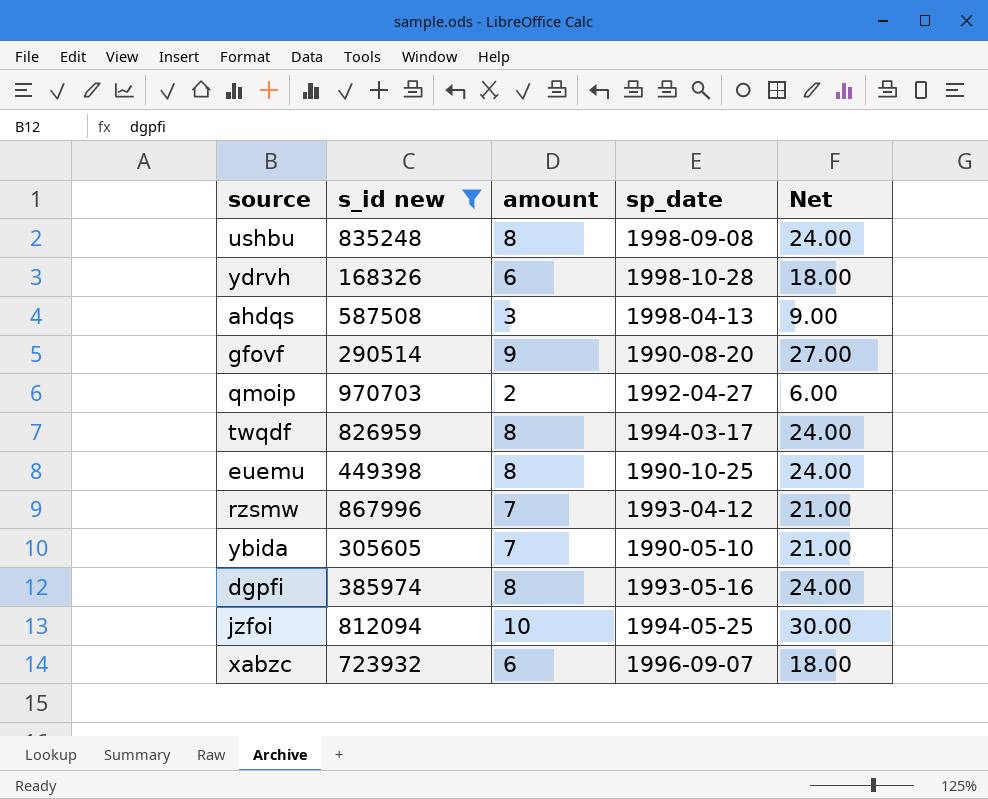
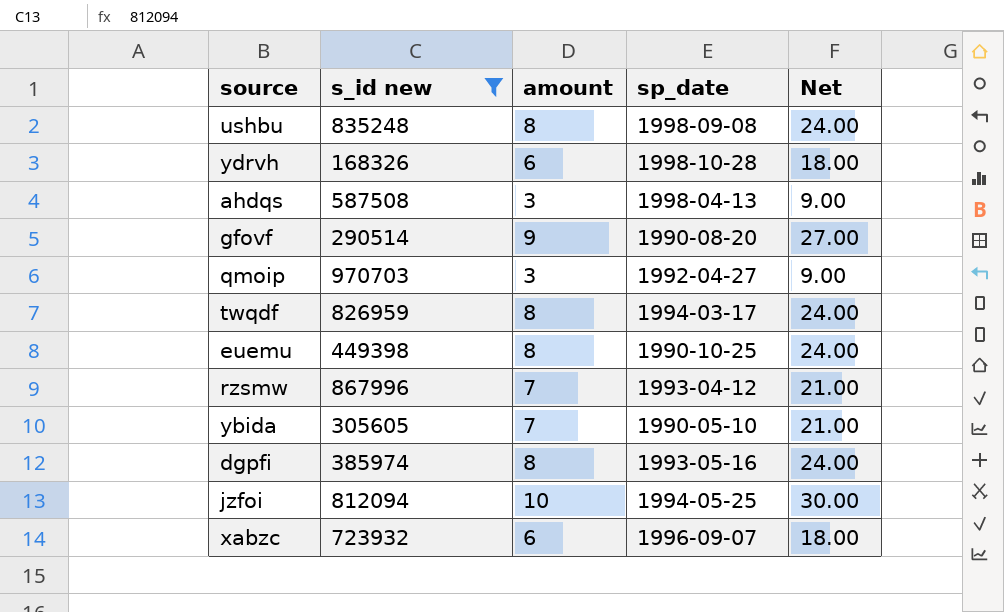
qmoip | amount: 2 -> 3
qmoip | Net: 6.00 -> 9.00

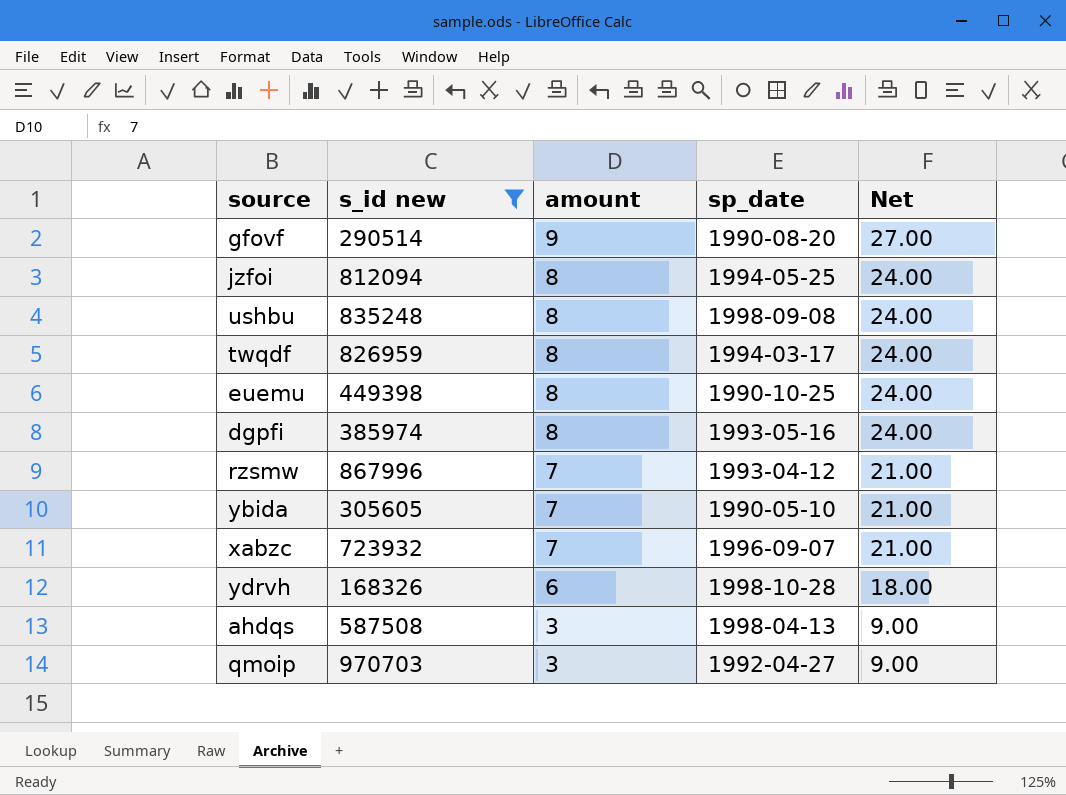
row order: none -> amount descending
jzfoi | amount: 10 -> 8
jzfoi | Net: 30.00 -> 24.00
xabzc | amount: 6 -> 7
xabzc | Net: 18.00 -> 21.00

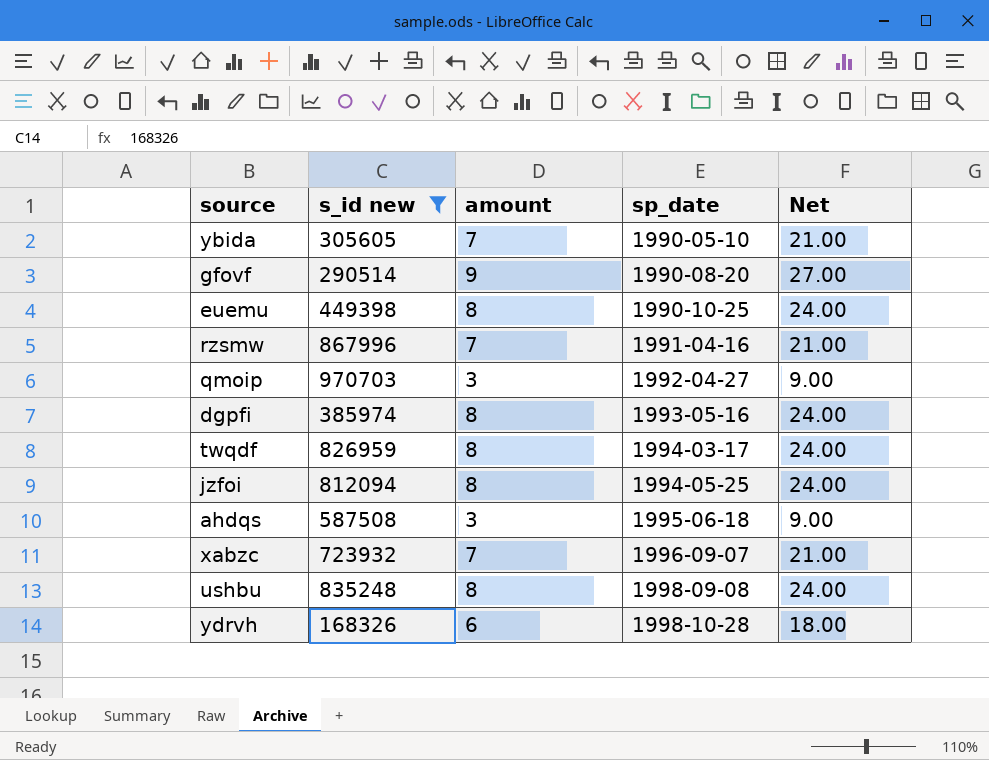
row order: amount descending -> sp_date ascending
rzsmw | sp_date: 1993-04-12 -> 1991-04-16
ahdqs | sp_date: 1998-04-13 -> 1995-06-18

